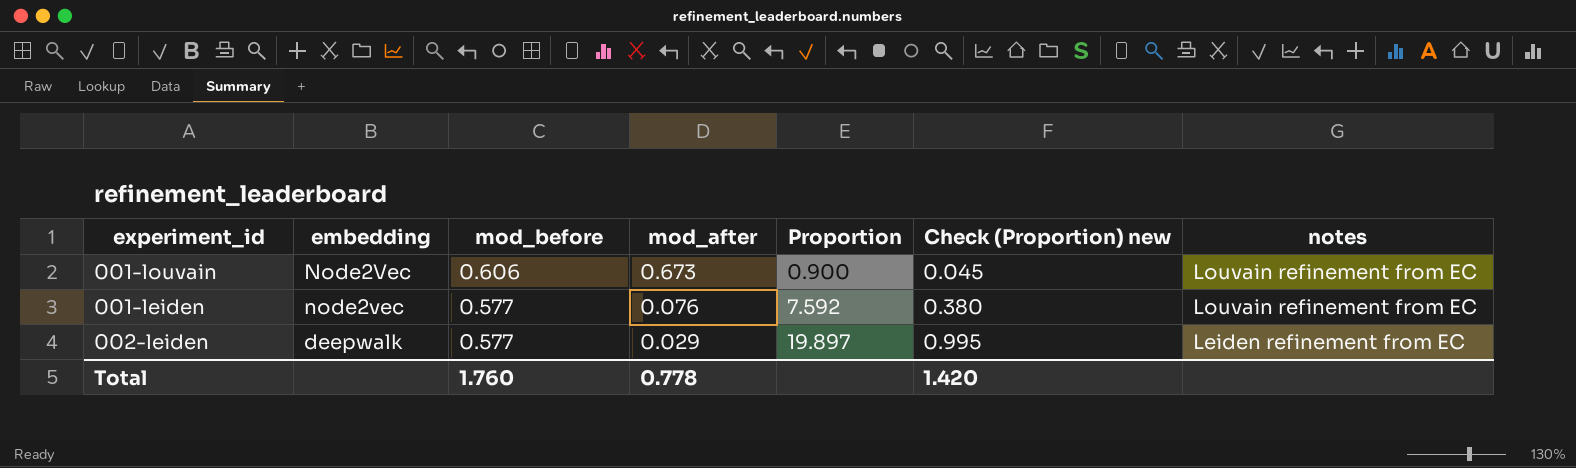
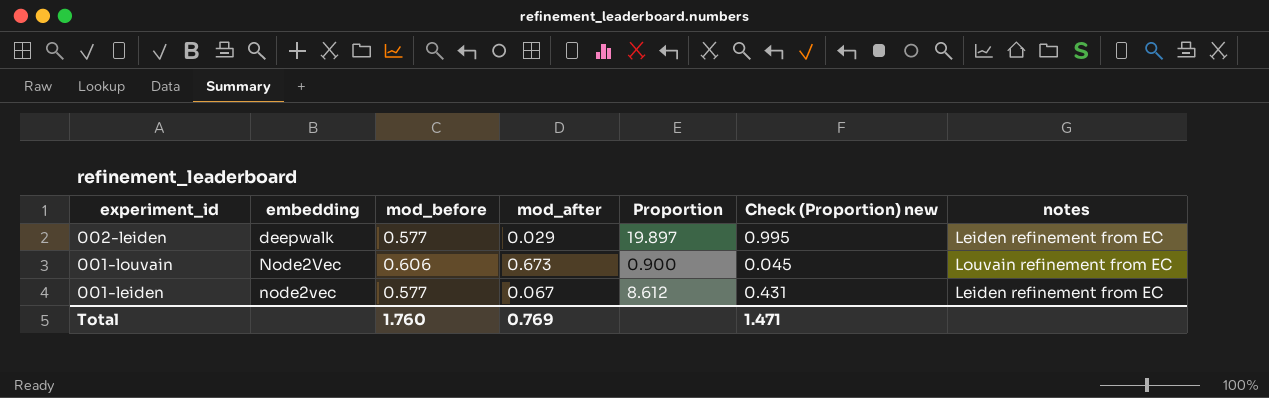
row order: embedding descending -> experiment_id descending
001-leiden | mod_after: 0.076 -> 0.067
001-leiden | Proportion: 7.592 -> 8.612
001-leiden | Check (Proportion) new: 0.380 -> 0.431
001-leiden | notes: Louvain refinement from EC -> Leiden refinement from EC
Total | mod_after: 0.778 -> 0.769
Total | Check (Proportion) new: 1.420 -> 1.471

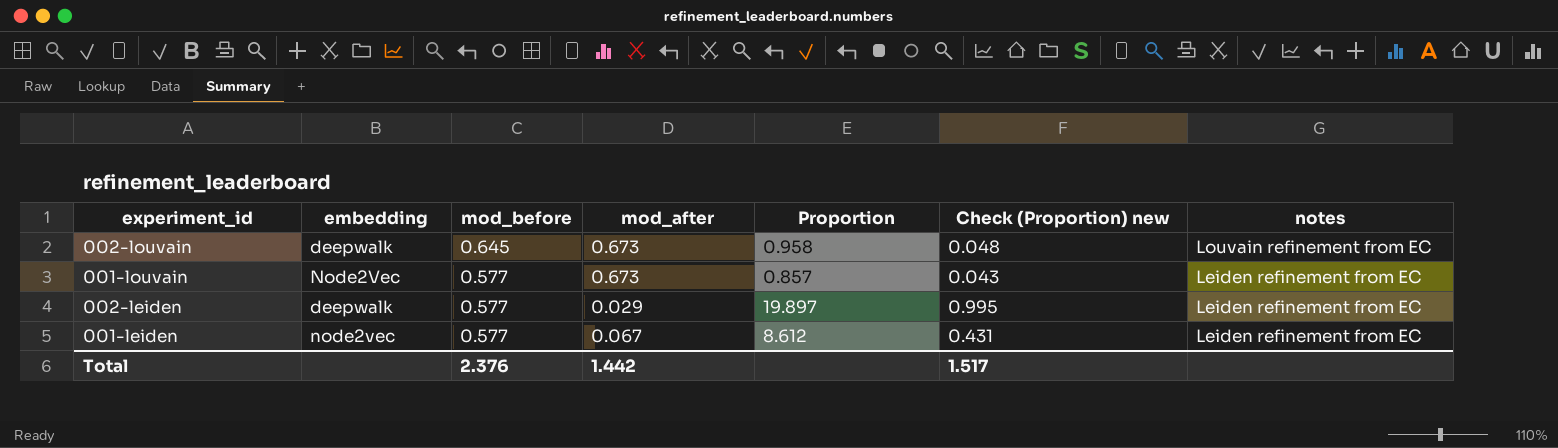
row order: experiment_id descending -> mod_before descending
row 002-louvain: none -> deepwalk | 0.645 | 0.673 | 0.958 | 0.048 | Louvain refinement from EC
001-louvain | mod_before: 0.606 -> 0.577
001-louvain | Proportion: 0.900 -> 0.857
001-louvain | Check (Proportion) new: 0.045 -> 0.043
001-louvain | notes: Louvain refinement from EC -> Leiden refinement from EC
Total | mod_before: 1.760 -> 2.376
Total | mod_after: 0.769 -> 1.442
Total | Check (Proportion) new: 1.471 -> 1.517

